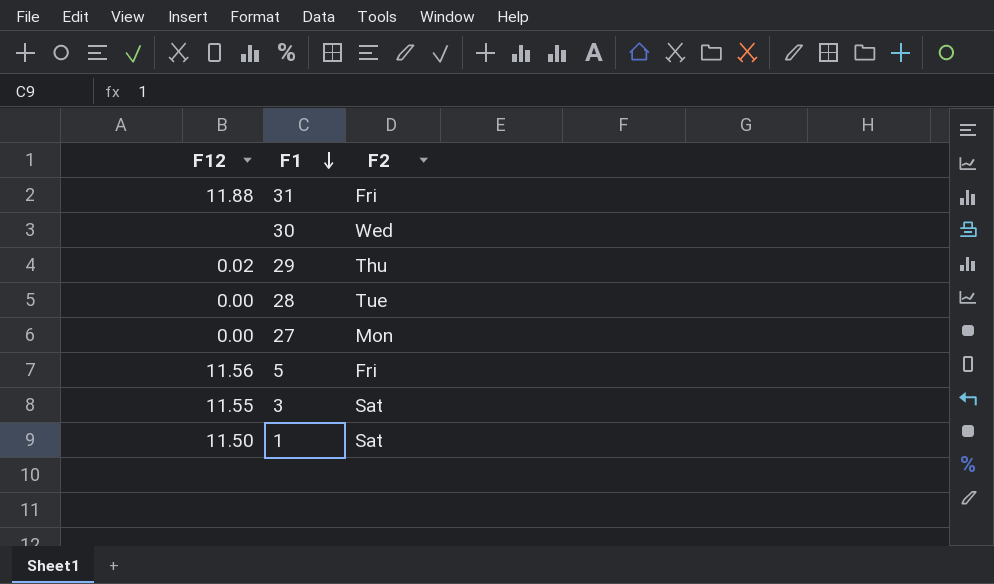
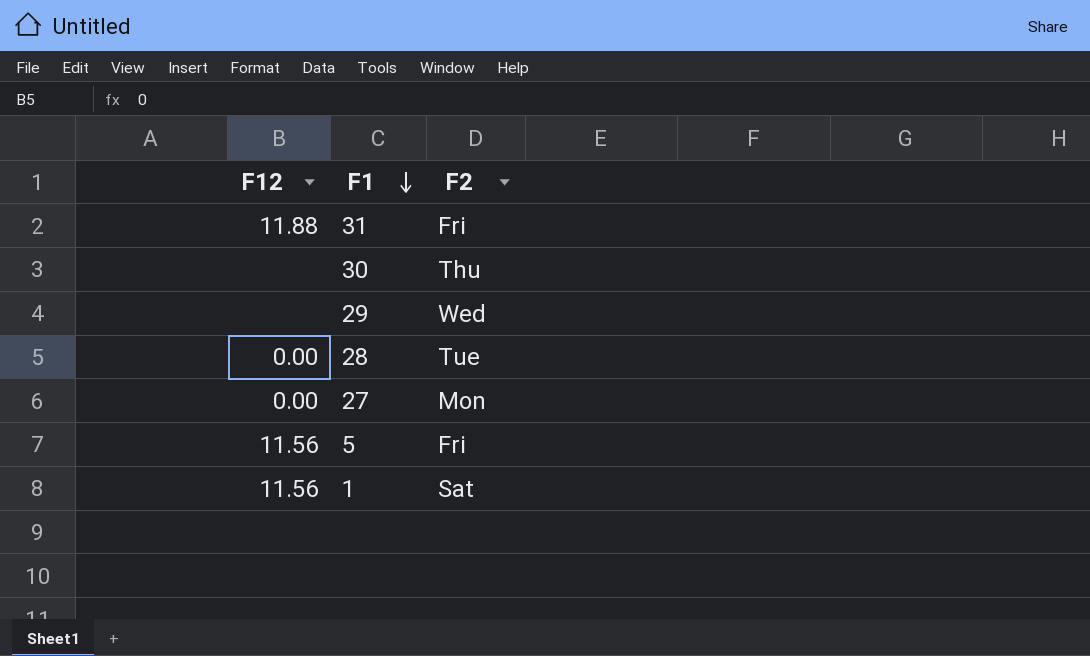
row 3: 11.55 | Sat -> none
30 | F2: Wed -> Thu
29 | F12: 0.02 -> none
29 | F2: Thu -> Wed
1 | F12: 11.50 -> 11.56

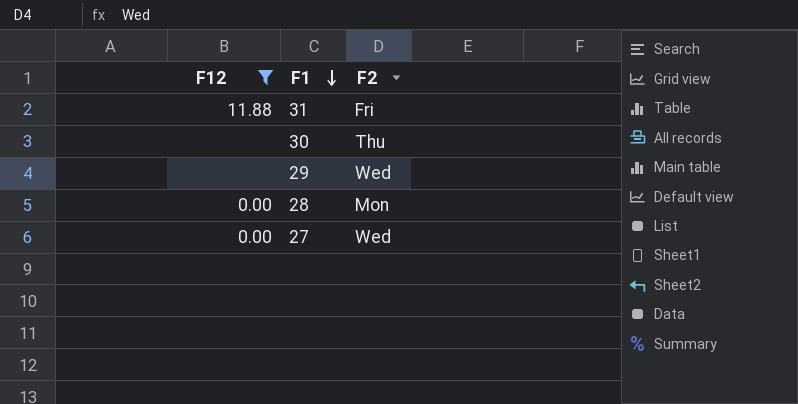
filter: none -> F12 != 11.56
28 | F2: Tue -> Mon
27 | F2: Mon -> Wed

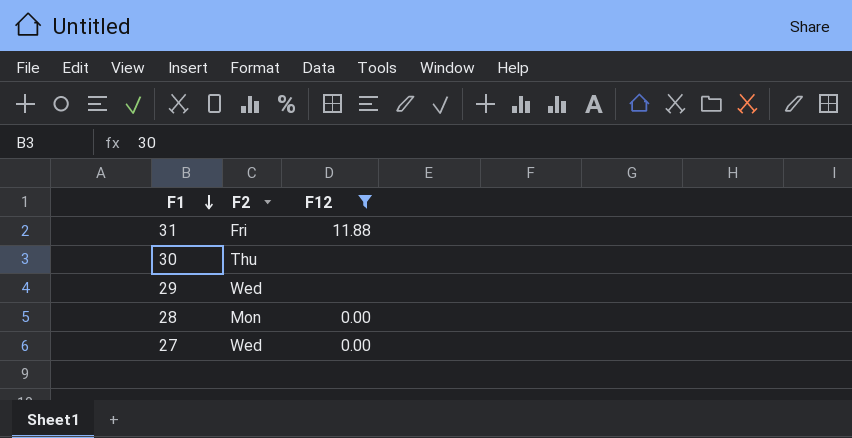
column F12 | position: 1 -> 3

